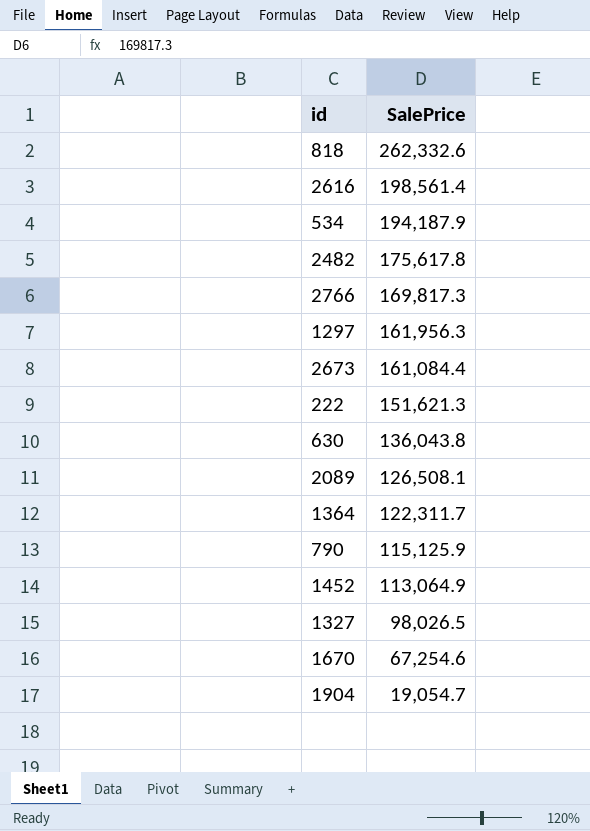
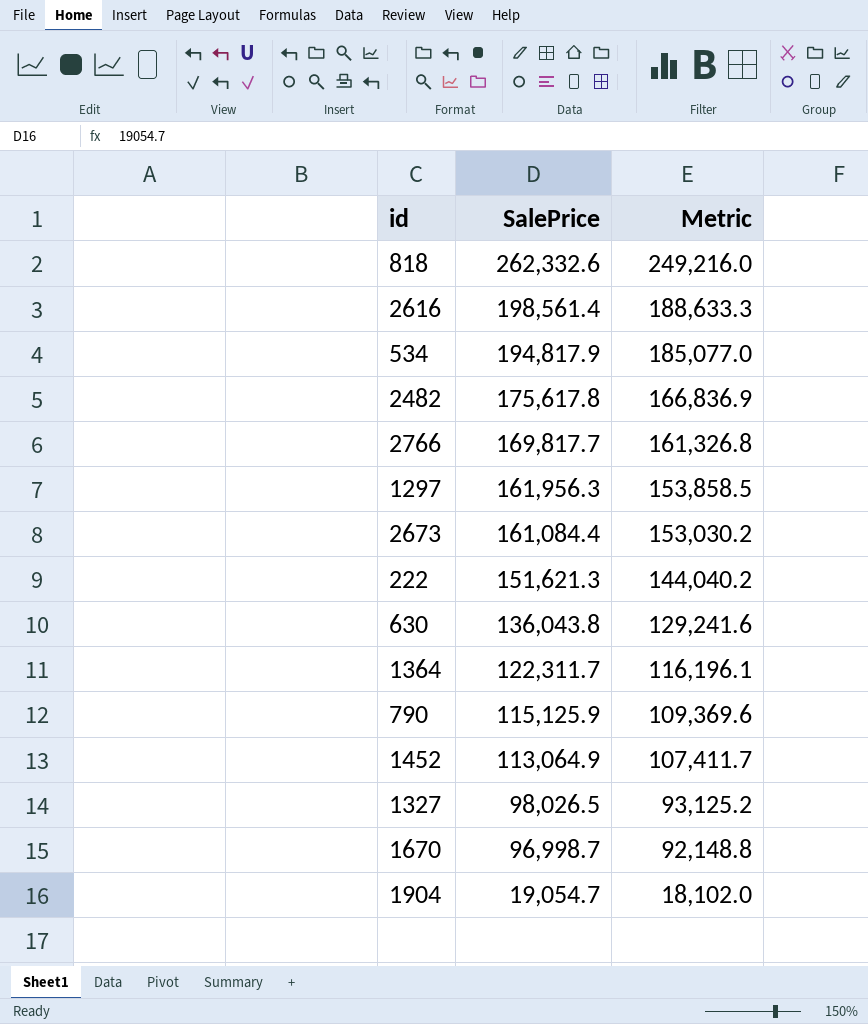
column Metric | formula: none -> [SalePrice] * 0.95
row 2089: 126,508.1 -> none
534 | SalePrice: 194,187.9 -> 194,817.9
2766 | SalePrice: 169,817.3 -> 169,817.7
1670 | SalePrice: 67,254.6 -> 96,998.7

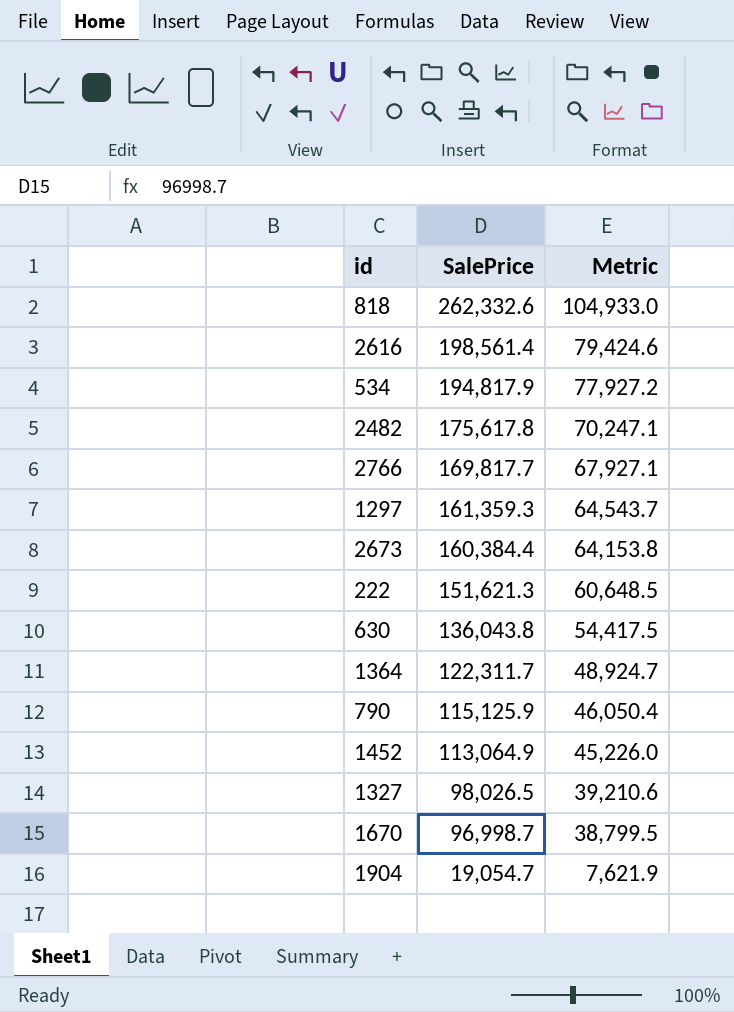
column Metric | formula: [SalePrice] * 0.95 -> [SalePrice] * 0.4
1297 | SalePrice: 161,956.3 -> 161,359.3
2673 | SalePrice: 161,084.4 -> 160,384.4

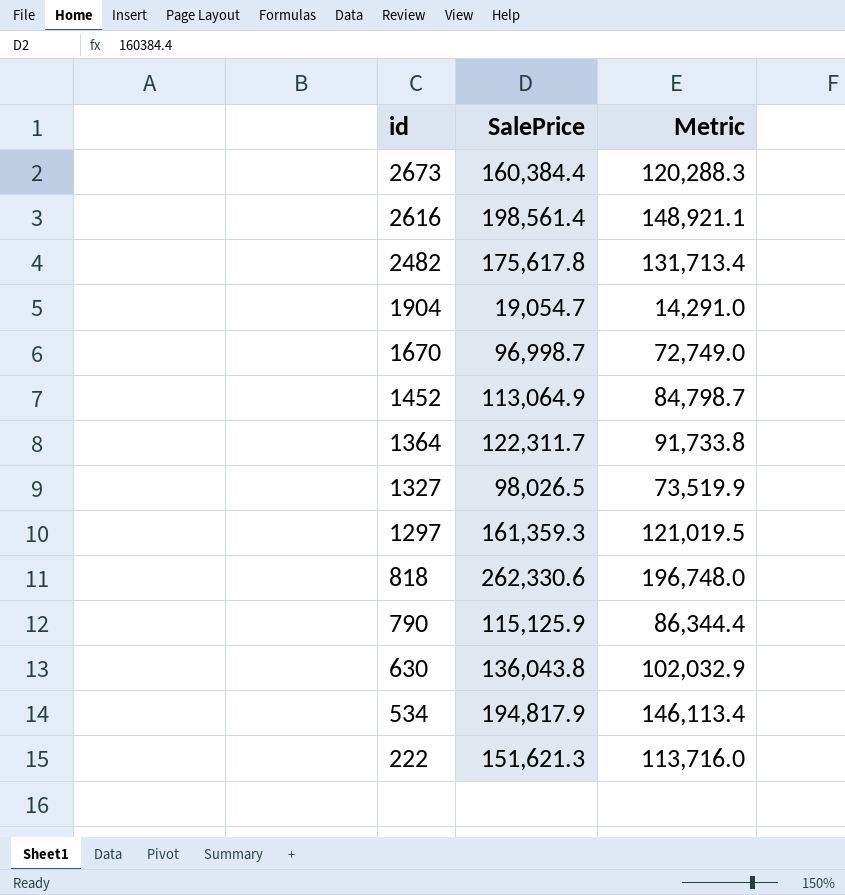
row order: SalePrice descending -> id descending
column Metric | formula: [SalePrice] * 0.4 -> [SalePrice] * 0.75
row 2766: 169,817.7 | 67,927.1 -> none
818 | SalePrice: 262,332.6 -> 262,330.6

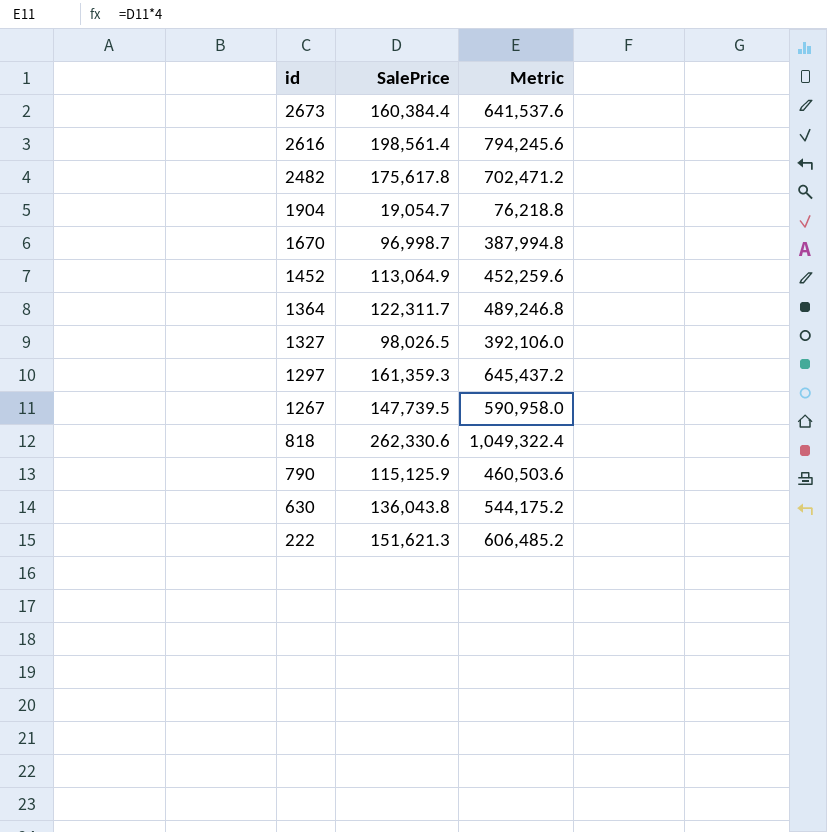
column Metric | formula: [SalePrice] * 0.75 -> [SalePrice] * 4
row 534: 194,817.9 | 146,113.4 -> none
row 1267: none -> 147,739.5 | 590,958.0

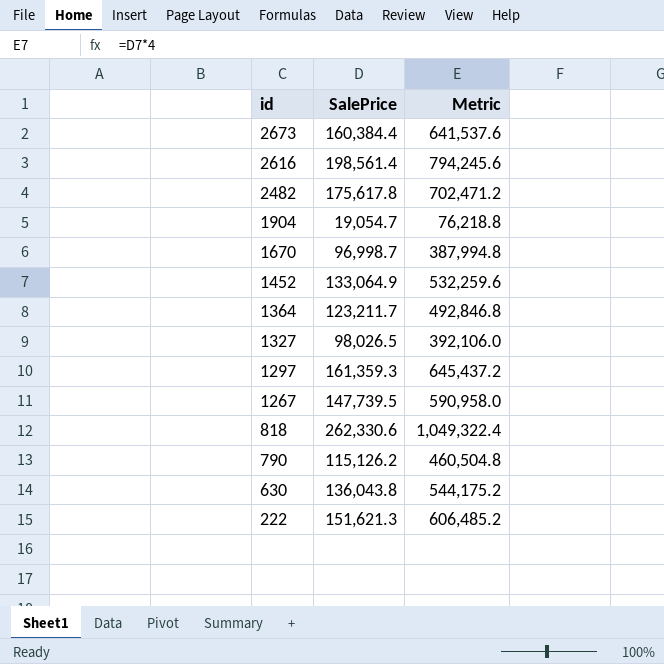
1452 | SalePrice: 113,064.9 -> 133,064.9
1452 | Metric: 452,259.6 -> 532,259.6
1364 | SalePrice: 122,311.7 -> 123,211.7
1364 | Metric: 489,246.8 -> 492,846.8
790 | SalePrice: 115,125.9 -> 115,126.2
790 | Metric: 460,503.6 -> 460,504.8

